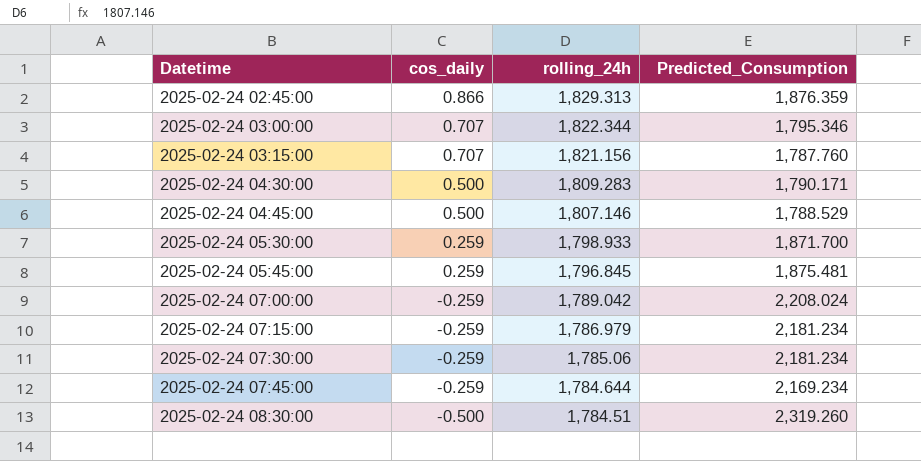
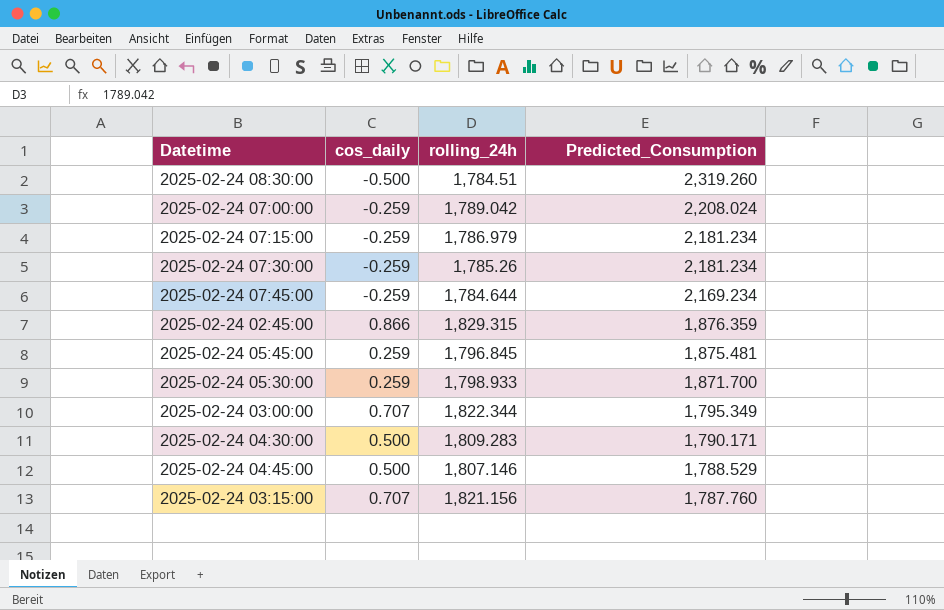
row order: Datetime ascending -> Predicted_Consumption descending
2025-02-24 07:30:00 | rolling_24h: 1,785.06 -> 1,785.26
2025-02-24 02:45:00 | rolling_24h: 1,829.313 -> 1,829.315
2025-02-24 03:00:00 | Predicted_Consumption: 1,795.346 -> 1,795.349

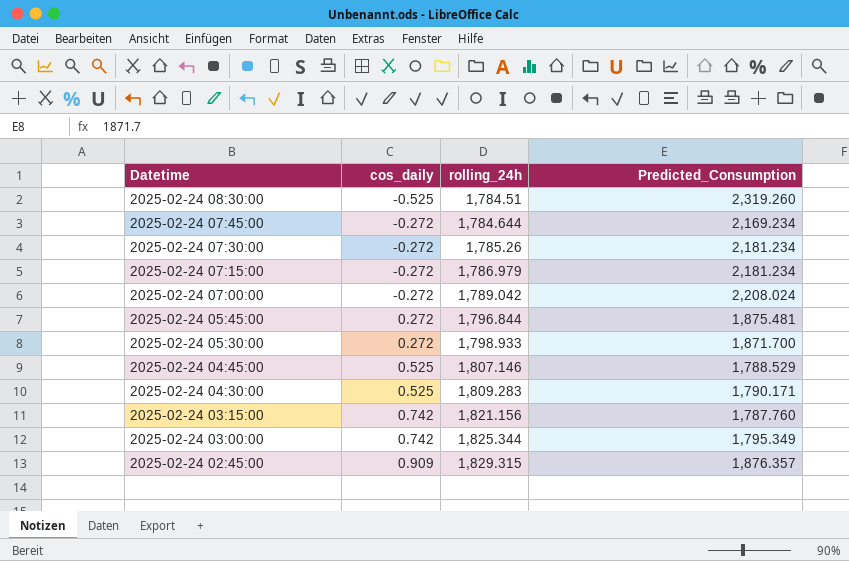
row order: Predicted_Consumption descending -> Datetime descending
2025-02-24 08:30:00 | cos_daily: -0.500 -> -0.525
2025-02-24 07:45:00 | cos_daily: -0.259 -> -0.272
2025-02-24 07:30:00 | cos_daily: -0.259 -> -0.272
2025-02-24 07:15:00 | cos_daily: -0.259 -> -0.272
2025-02-24 07:00:00 | cos_daily: -0.259 -> -0.272
2025-02-24 05:45:00 | cos_daily: 0.259 -> 0.272
2025-02-24 05:45:00 | rolling_24h: 1,796.845 -> 1,796.844
2025-02-24 05:30:00 | cos_daily: 0.259 -> 0.272
2025-02-24 04:45:00 | cos_daily: 0.500 -> 0.525
2025-02-24 04:30:00 | cos_daily: 0.500 -> 0.525
2025-02-24 03:15:00 | cos_daily: 0.707 -> 0.742
2025-02-24 03:00:00 | cos_daily: 0.707 -> 0.742
2025-02-24 03:00:00 | rolling_24h: 1,822.344 -> 1,825.344
2025-02-24 02:45:00 | cos_daily: 0.866 -> 0.909
2025-02-24 02:45:00 | Predicted_Consumption: 1,876.359 -> 1,876.357

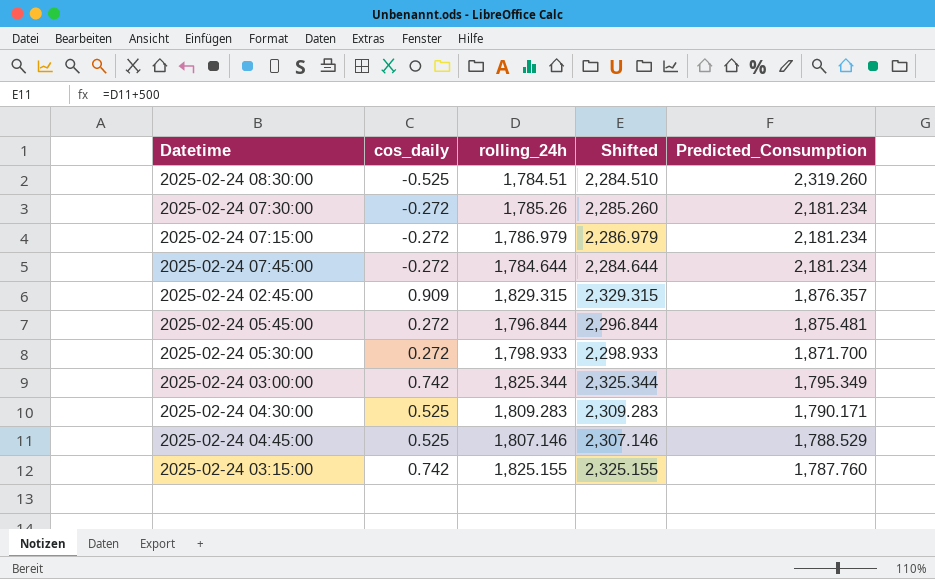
row order: Datetime descending -> Predicted_Consumption descending
column Shifted | formula: none -> [rolling_24h] + 500
row 2025-02-24 07:00:00: -0.272 | 1,789.042 | 2,208.024 -> none
2025-02-24 07:45:00 | Predicted_Consumption: 2,169.234 -> 2,181.234
2025-02-24 03:15:00 | rolling_24h: 1,821.156 -> 1,825.155

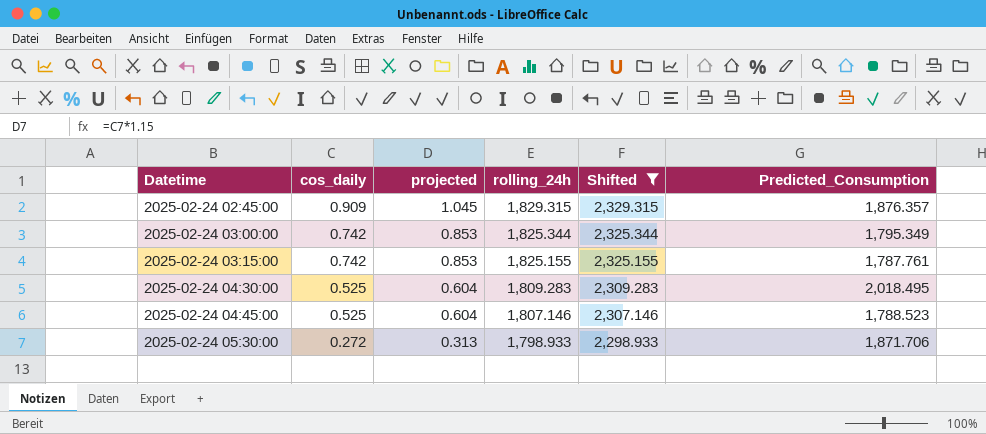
filter: none -> Shifted >= 2,298.933
row order: Predicted_Consumption descending -> Datetime ascending
column projected | formula: none -> [cos_daily] * 1.15
2025-02-24 03:15:00 | Predicted_Consumption: 1,787.760 -> 1,787.761
2025-02-24 04:30:00 | Predicted_Consumption: 1,790.171 -> 2,018.495
2025-02-24 04:45:00 | Predicted_Consumption: 1,788.529 -> 1,788.523
2025-02-24 05:30:00 | Predicted_Consumption: 1,871.700 -> 1,871.706

